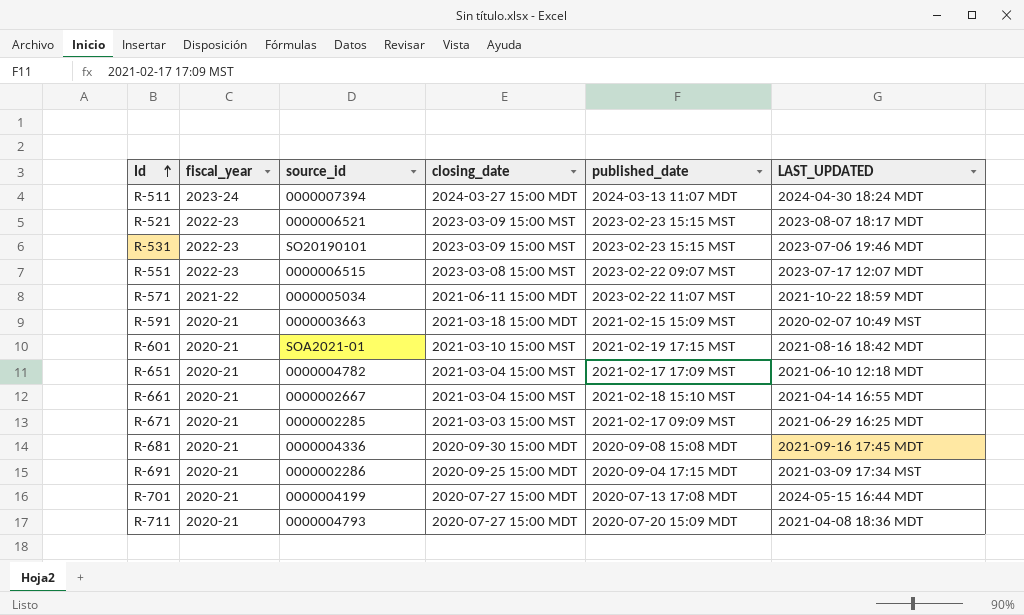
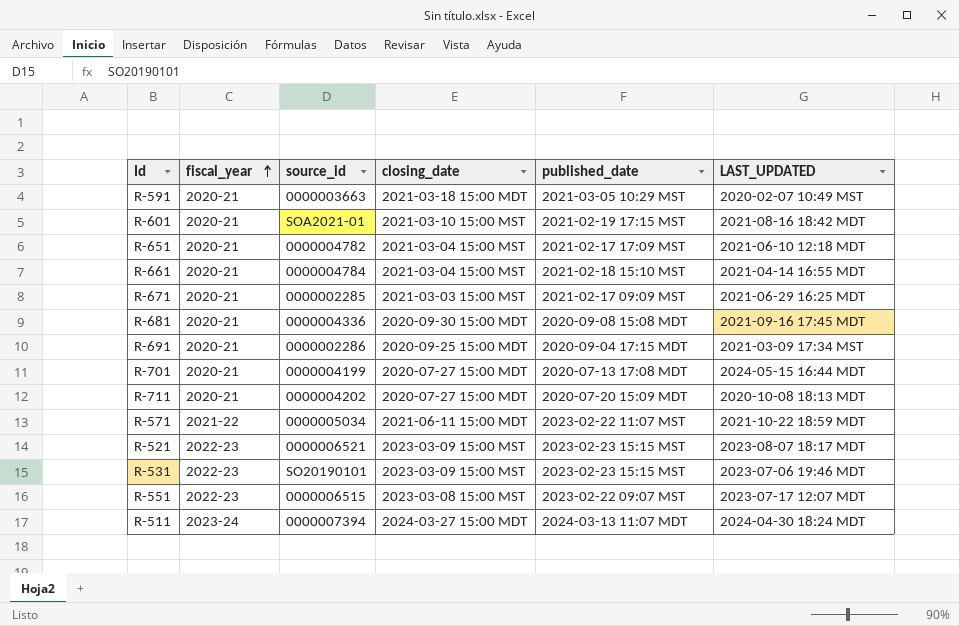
row order: Id ascending -> fiscal_year ascending
R-591 | published_date: 2021-02-15 15:09 MST -> 2021-03-05 10:29 MST
R-661 | source_id: 0000002667 -> 0000004784
R-711 | source_id: 0000004793 -> 0000004202
R-711 | LAST_UPDATED: 2021-04-08 18:36 MDT -> 2020-10-08 18:13 MDT

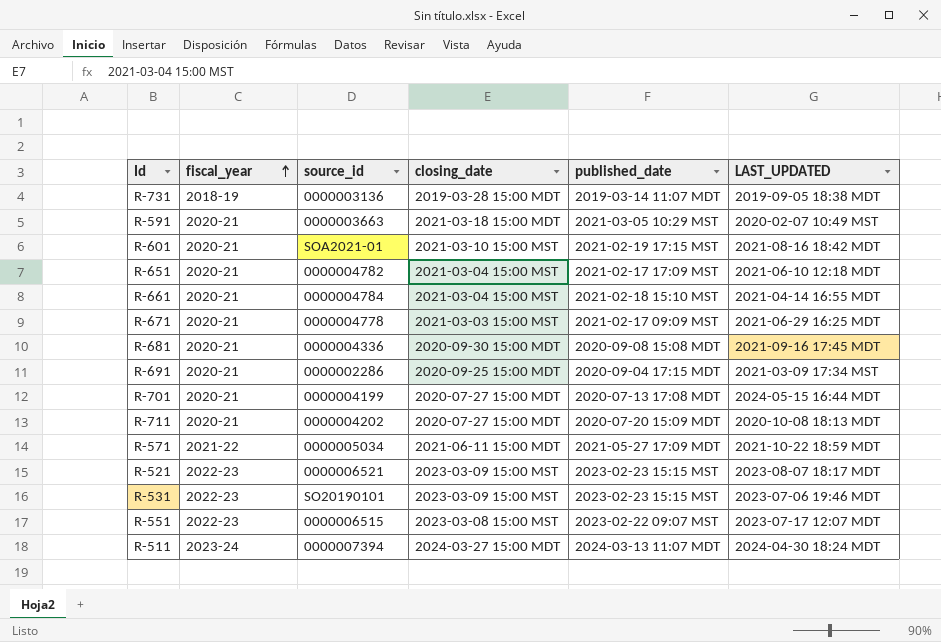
row R-731: none -> 2018-19 | 0000003136 | 2019-03-28 15:00 MDT | 2019-03-14 11:07 MDT | 2019-09-05 18:38 MDT
R-671 | source_id: 0000002285 -> 0000004778
R-571 | published_date: 2023-02-22 11:07 MST -> 2021-05-27 17:09 MDT

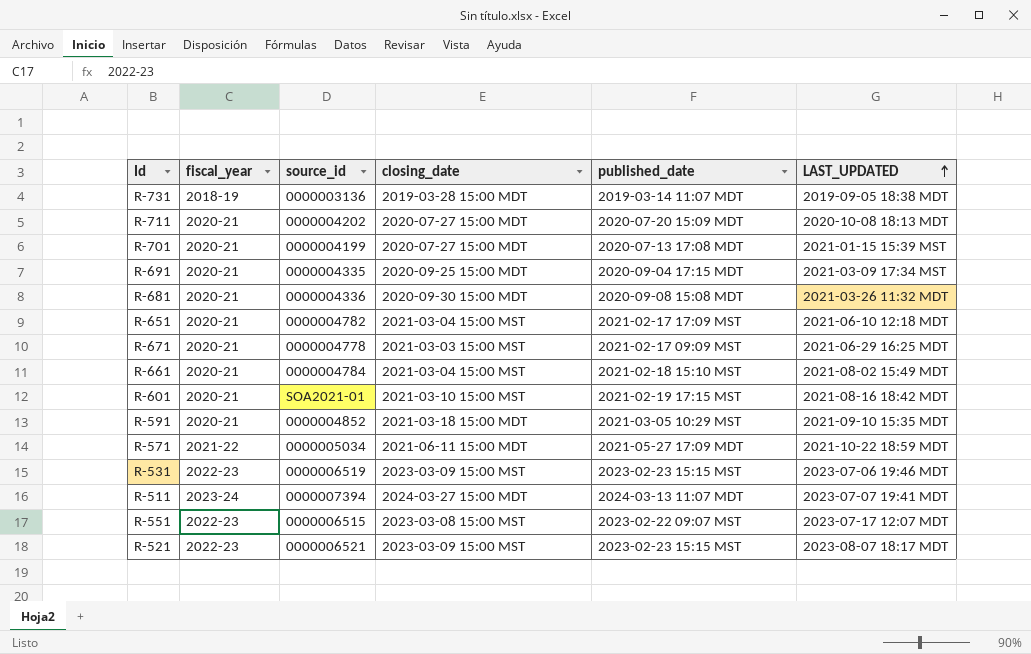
row order: fiscal_year ascending -> LAST_UPDATED ascending
R-701 | LAST_UPDATED: 2024-05-15 16:44 MDT -> 2021-01-15 15:39 MST
R-691 | source_id: 0000002286 -> 0000004335
R-681 | LAST_UPDATED: 2021-09-16 17:45 MDT -> 2021-03-26 11:32 MDT
R-661 | LAST_UPDATED: 2021-04-14 16:55 MDT -> 2021-08-02 15:49 MDT
R-591 | source_id: 0000003663 -> 0000004852
R-591 | LAST_UPDATED: 2020-02-07 10:49 MST -> 2021-09-10 15:35 MDT
R-531 | source_id: SO20190101 -> 0000006519
R-511 | LAST_UPDATED: 2024-04-30 18:24 MDT -> 2023-07-07 19:41 MDT

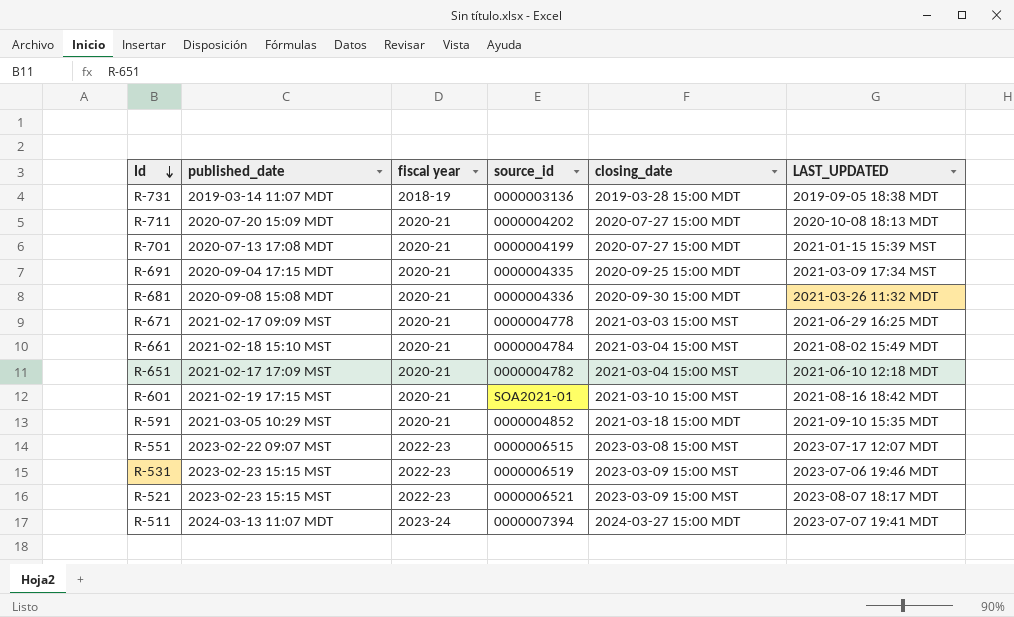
row order: LAST_UPDATED ascending -> Id descending
column published_date | position: 5 -> 2
column name: fiscal_year -> fiscal year
row R-571: 2021-22 | 0000005034 | 2021-06-11 15:00 MDT | 2021-05-27 17:09 MDT | 2021-10-22 18:59 MDT -> none

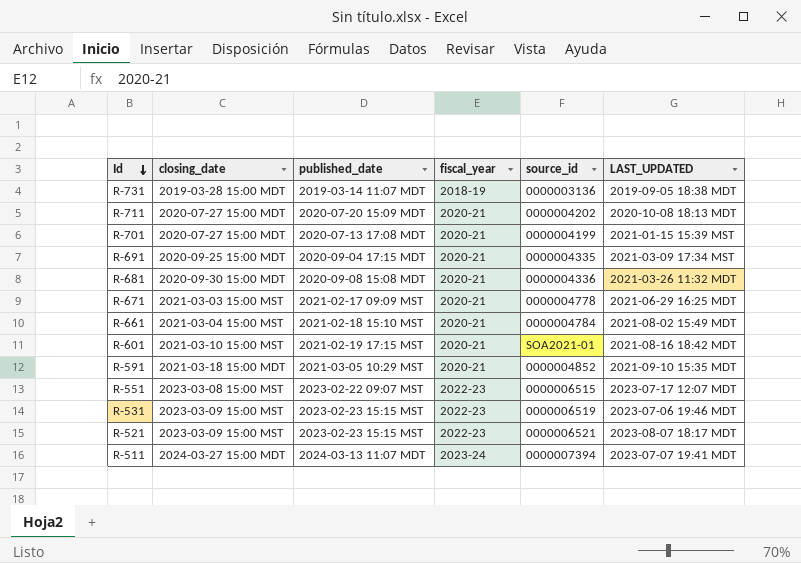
column closing_date | position: 5 -> 2
column name: fiscal year -> fiscal_year
row R-651: 2021-02-17 17:09 MST | 2020-21 | 0000004782 | 2021-03-04 15:00 MST | 2021-06-10 12:18 MDT -> none

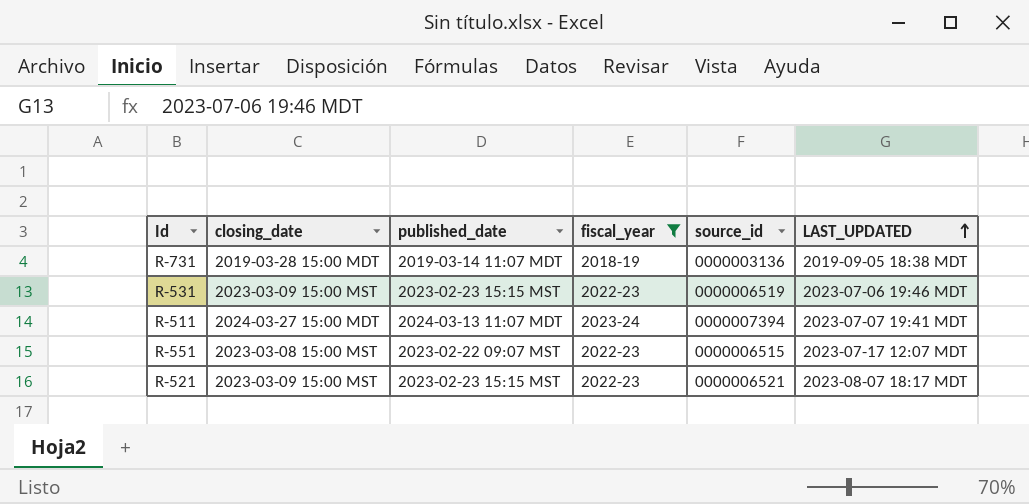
filter: none -> fiscal_year != 2020-21
row order: Id descending -> LAST_UPDATED ascending

